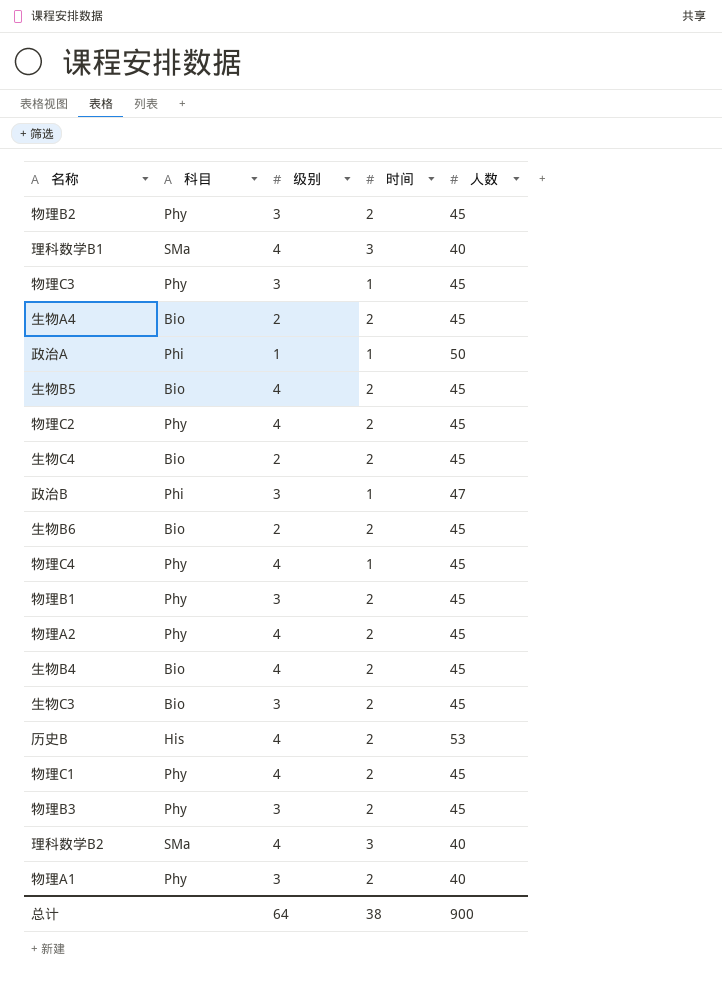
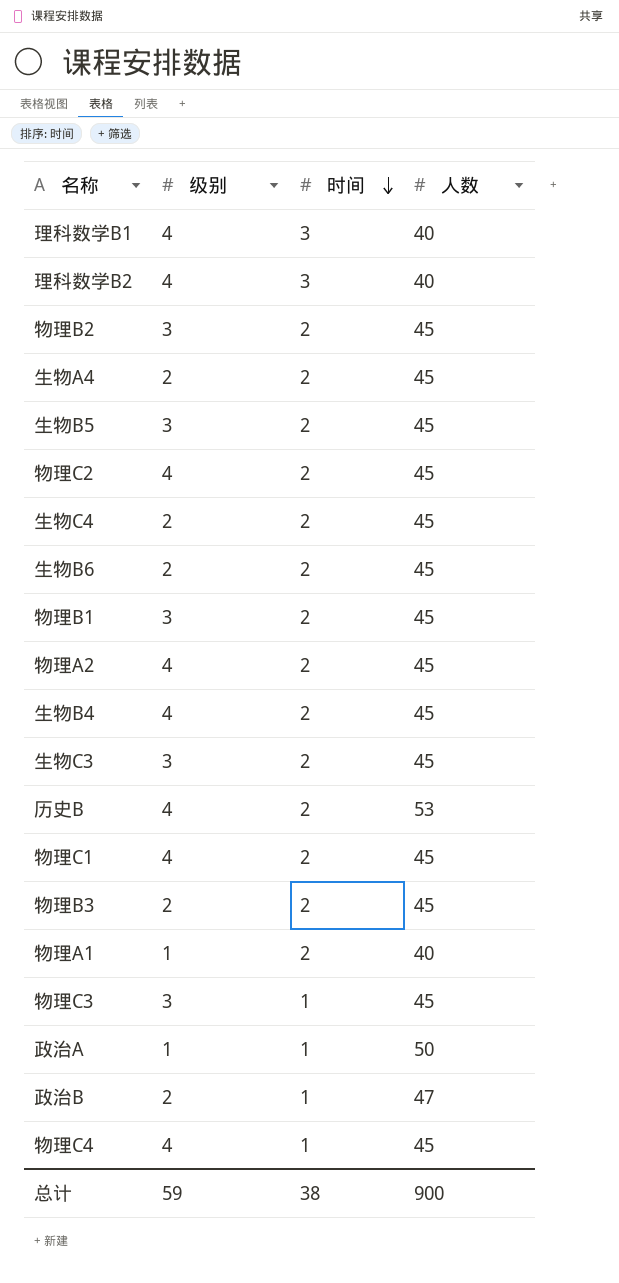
row order: none -> 时间 descending
column 科目 | position: 2 -> none
生物B5 | 级别: 4 -> 3
物理B3 | 级别: 3 -> 2
物理A1 | 级别: 3 -> 1
政治B | 级别: 3 -> 2
总计 | 级别: 64 -> 59

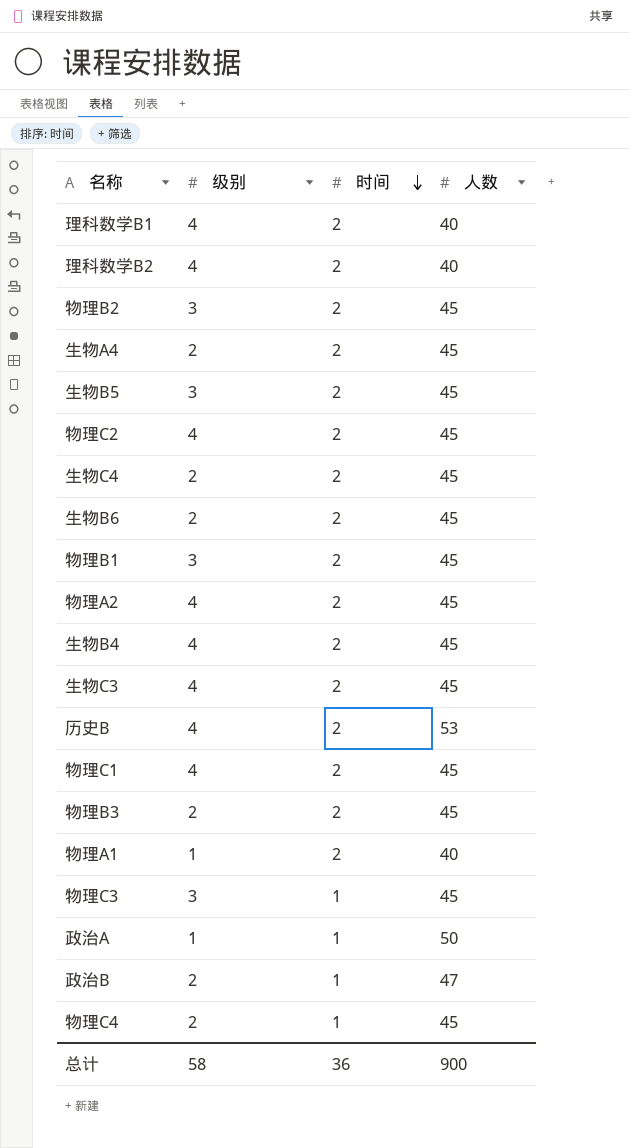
理科数学B1 | 时间: 3 -> 2
理科数学B2 | 时间: 3 -> 2
生物C3 | 级别: 3 -> 4
物理C4 | 级别: 4 -> 2
总计 | 级别: 59 -> 58
总计 | 时间: 38 -> 36

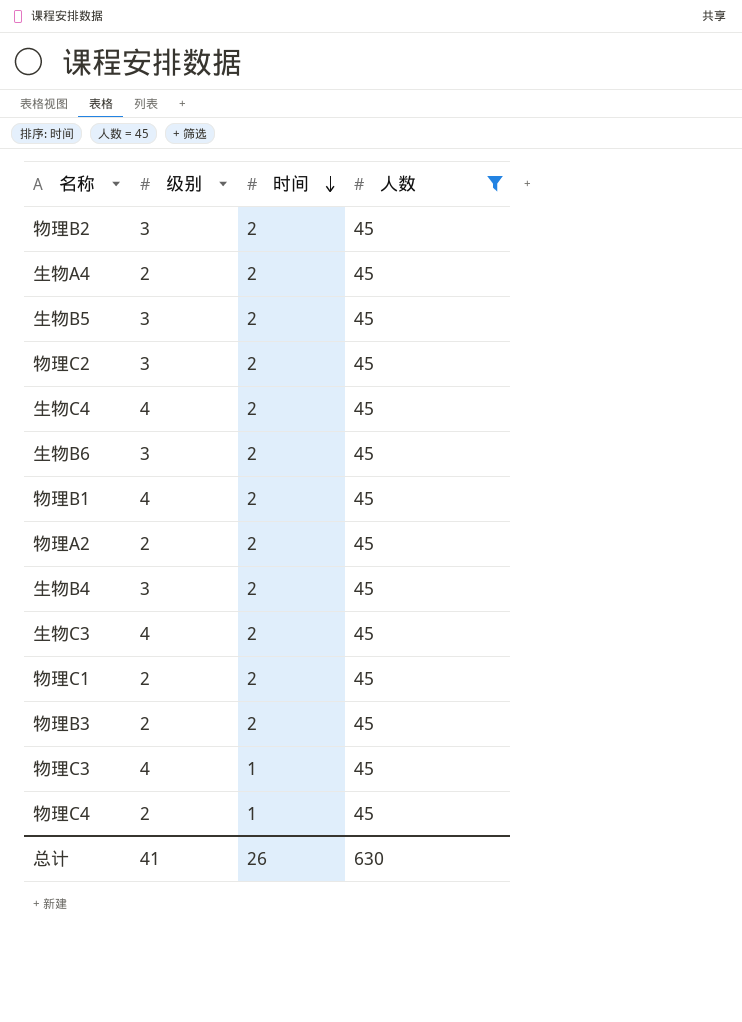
filter: none -> 人数 = 45
物理C2 | 级别: 4 -> 3
生物C4 | 级别: 2 -> 4
生物B6 | 级别: 2 -> 3
物理B1 | 级别: 3 -> 4
物理A2 | 级别: 4 -> 2
生物B4 | 级别: 4 -> 3
物理C1 | 级别: 4 -> 2
物理C3 | 级别: 3 -> 4
总计 | 级别: 58 -> 41
总计 | 时间: 36 -> 26
总计 | 人数: 900 -> 630

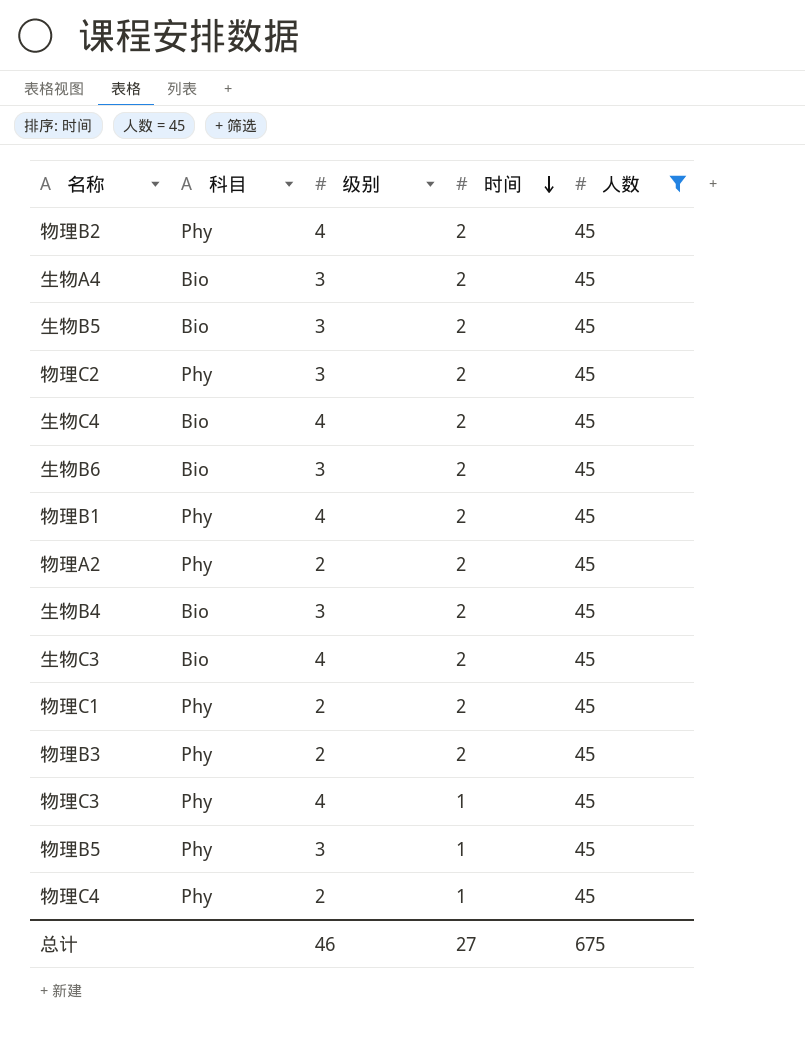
column 科目 | position: none -> 2
物理B2 | 级别: 3 -> 4
生物A4 | 级别: 2 -> 3
row 物理B5: none -> Phy | 3 | 1 | 45
总计 | 级别: 41 -> 46
总计 | 时间: 26 -> 27
总计 | 人数: 630 -> 675

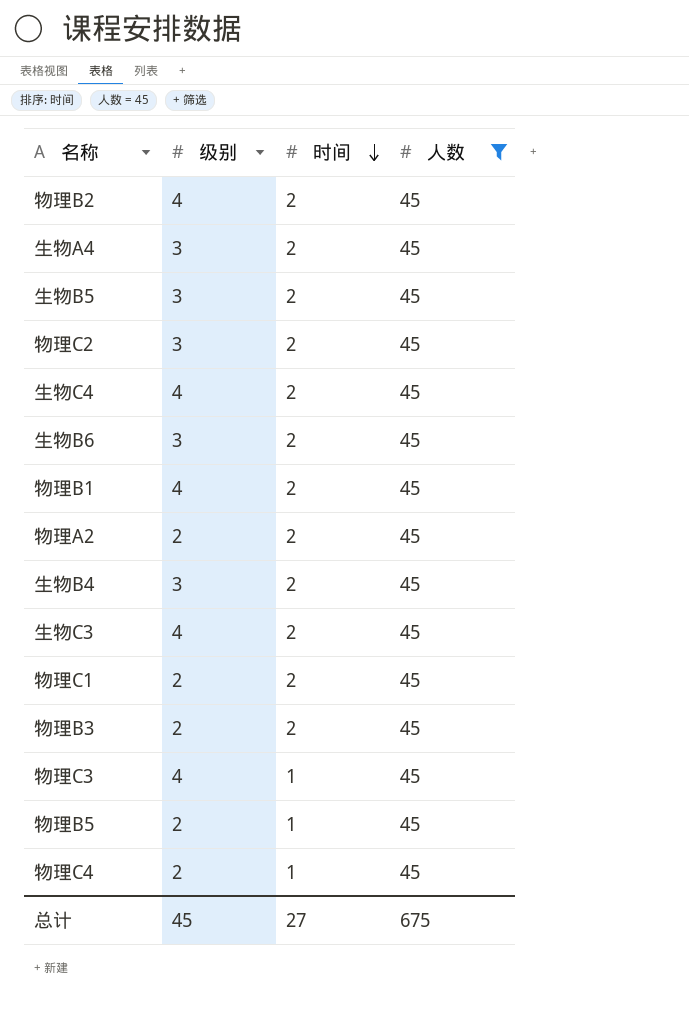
column 科目 | position: 2 -> none
物理B5 | 级别: 3 -> 2
总计 | 级别: 46 -> 45

